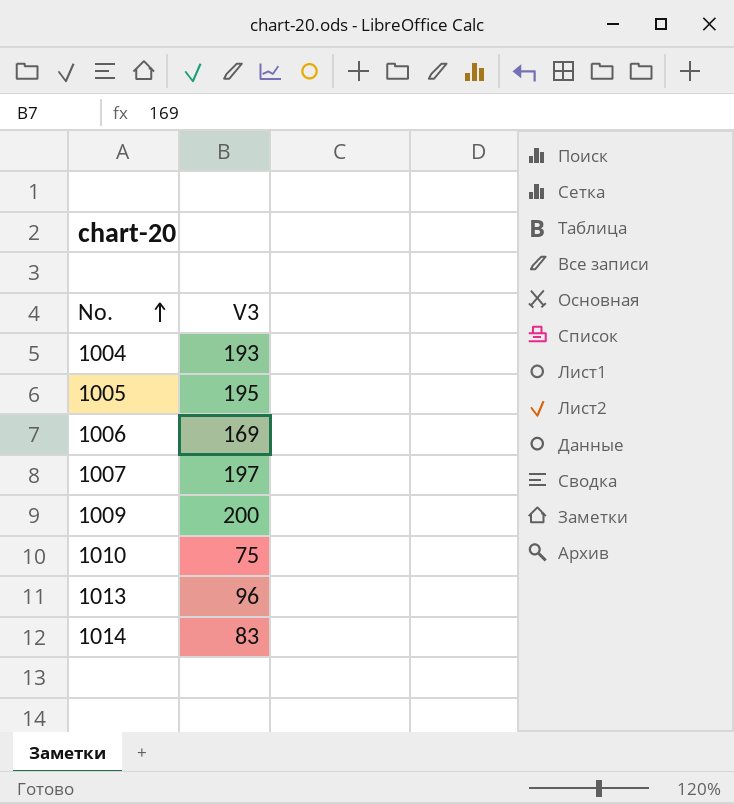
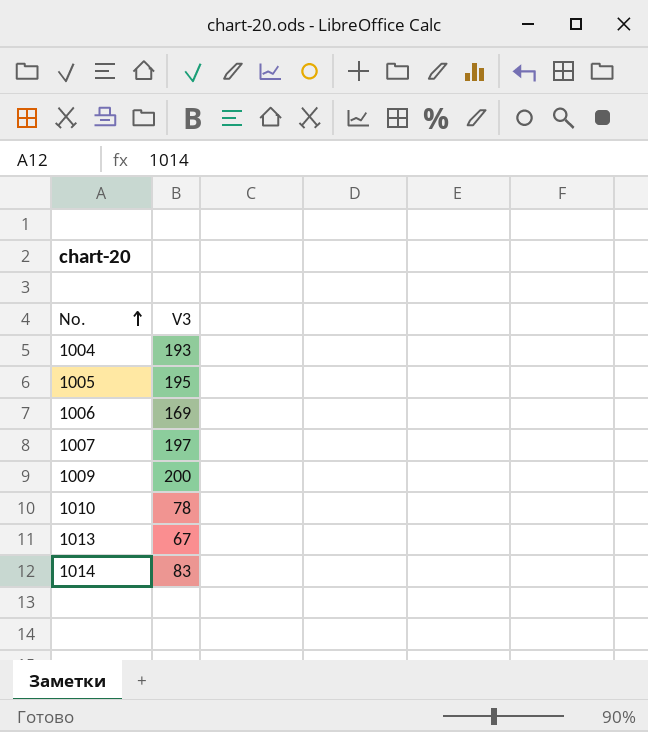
1010 | V3: 75 -> 78
1013 | V3: 96 -> 67

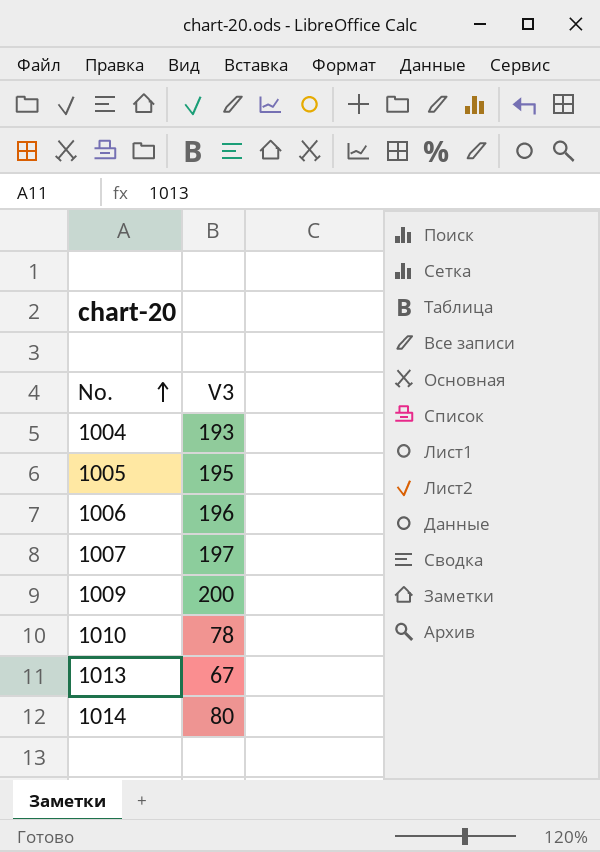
1006 | V3: 169 -> 196
1014 | V3: 83 -> 80

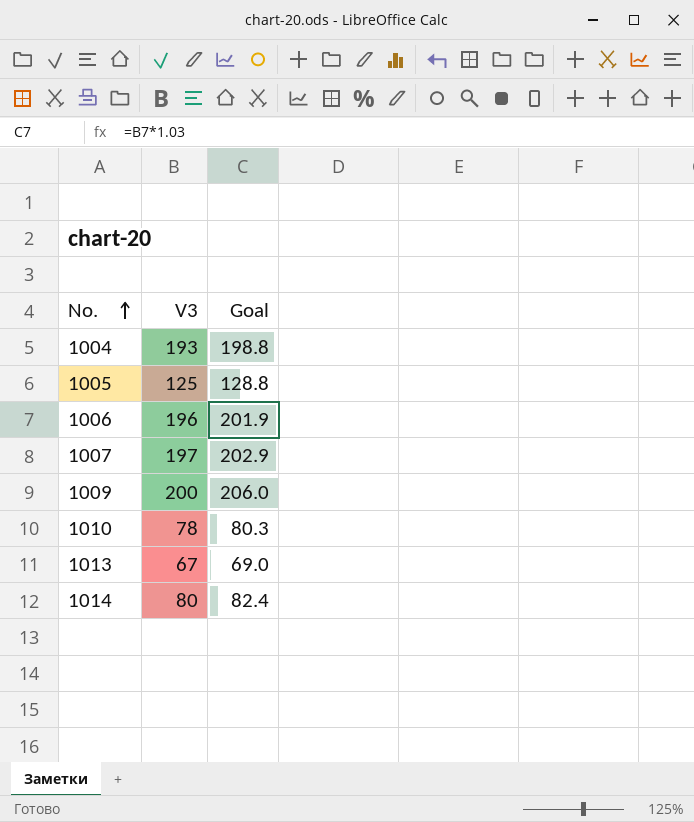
column Goal | formula: none -> [V3] * 1.03
1005 | V3: 195 -> 125

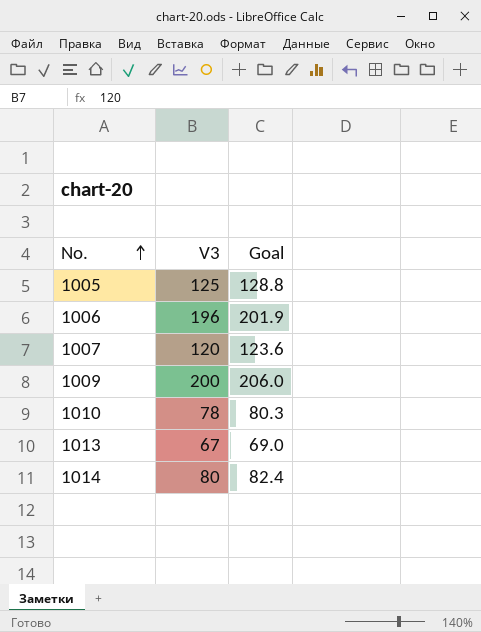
row 1004: 193 | 198.8 -> none
1007 | V3: 197 -> 120
1007 | Goal: 202.9 -> 123.6

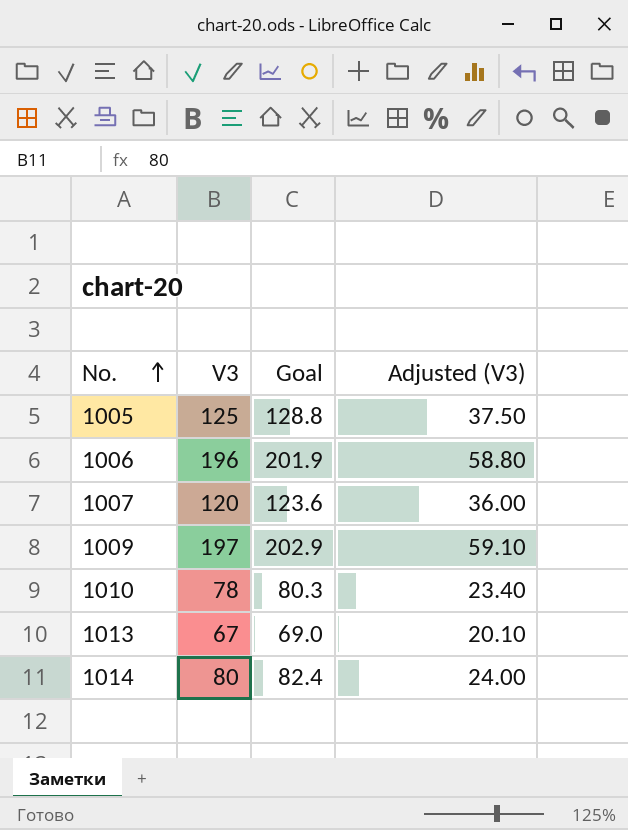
column Adjusted (V3) | formula: none -> [V3] * 0.3
1009 | V3: 200 -> 197
1009 | Goal: 206.0 -> 202.9

